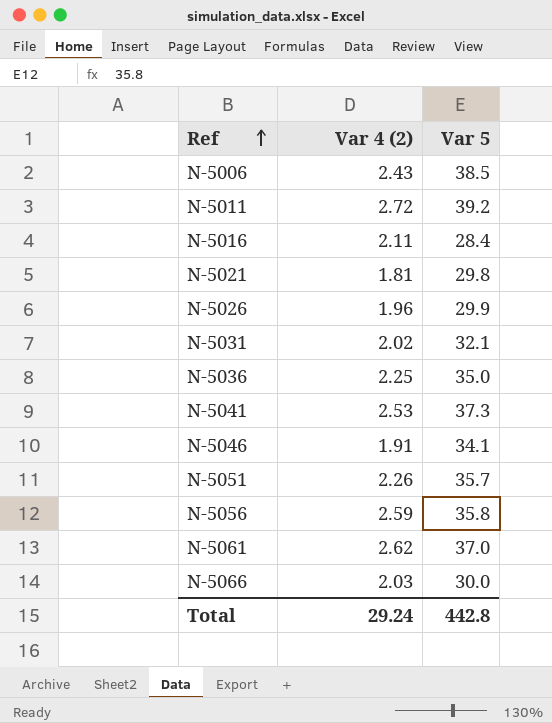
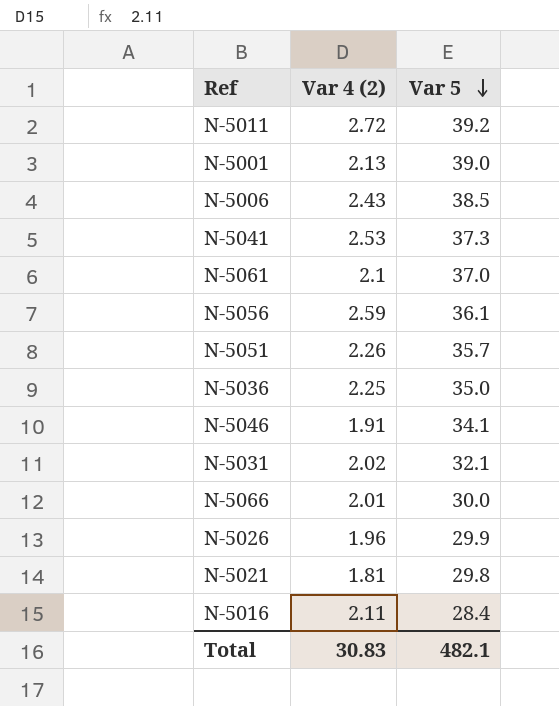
row order: Ref ascending -> Var 5 descending
row N-5001: none -> 2.13 | 39.0
N-5061 | Var 4 (2): 2.62 -> 2.1
N-5056 | Var 5: 35.8 -> 36.1
N-5066 | Var 4 (2): 2.03 -> 2.01
Total | Var 4 (2): 29.24 -> 30.83
Total | Var 5: 442.8 -> 482.1

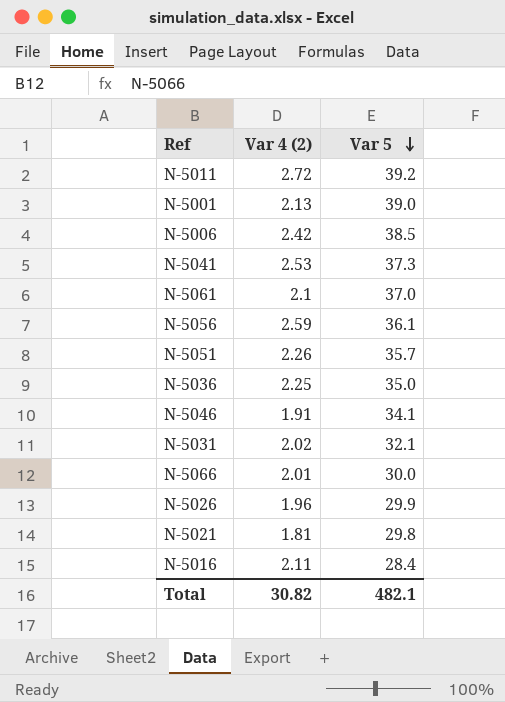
N-5006 | Var 4 (2): 2.43 -> 2.42
Total | Var 4 (2): 30.83 -> 30.82

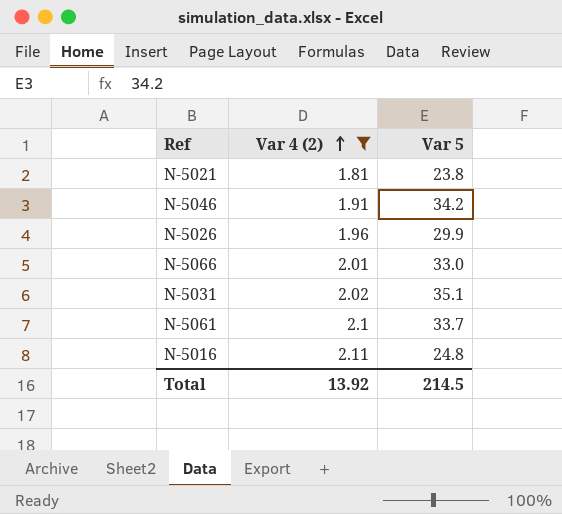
filter: none -> Var 4 (2) <= 2.11
row order: Var 5 descending -> Var 4 (2) ascending
N-5021 | Var 5: 29.8 -> 23.8
N-5046 | Var 5: 34.1 -> 34.2
N-5066 | Var 5: 30.0 -> 33.0
N-5031 | Var 5: 32.1 -> 35.1
N-5061 | Var 5: 37.0 -> 33.7
N-5016 | Var 5: 28.4 -> 24.8
Total | Var 4 (2): 30.82 -> 13.92
Total | Var 5: 482.1 -> 214.5

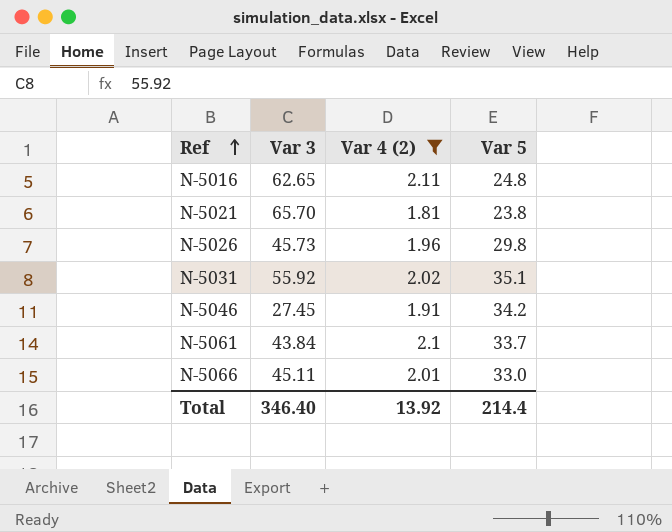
row order: Var 4 (2) ascending -> Ref ascending
column Var 3 | position: none -> 2
N-5026 | Var 5: 29.9 -> 29.8
Total | Var 5: 214.5 -> 214.4

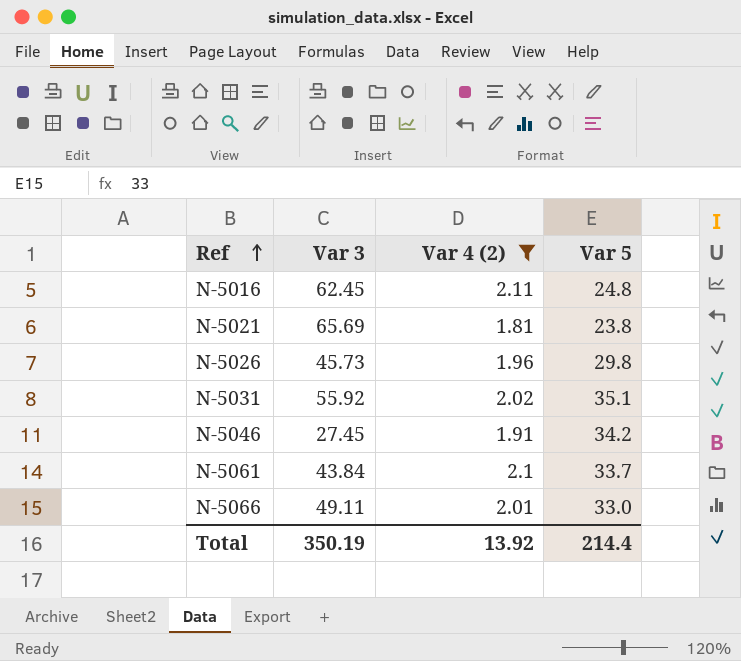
N-5016 | Var 3: 62.65 -> 62.45
N-5021 | Var 3: 65.70 -> 65.69
N-5066 | Var 3: 45.11 -> 49.11
Total | Var 3: 346.40 -> 350.19

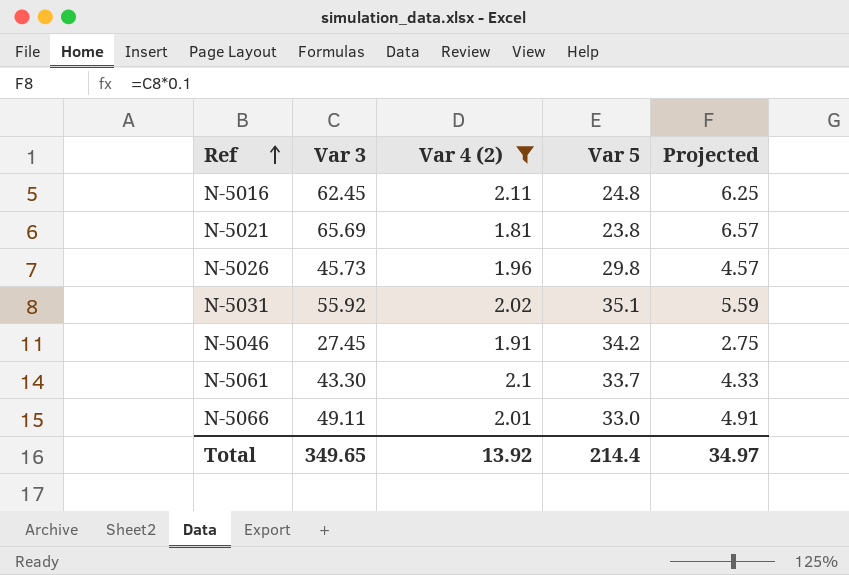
column Projected | formula: none -> [Var 3] * 0.1
N-5061 | Var 3: 43.84 -> 43.30
Total | Var 3: 350.19 -> 349.65

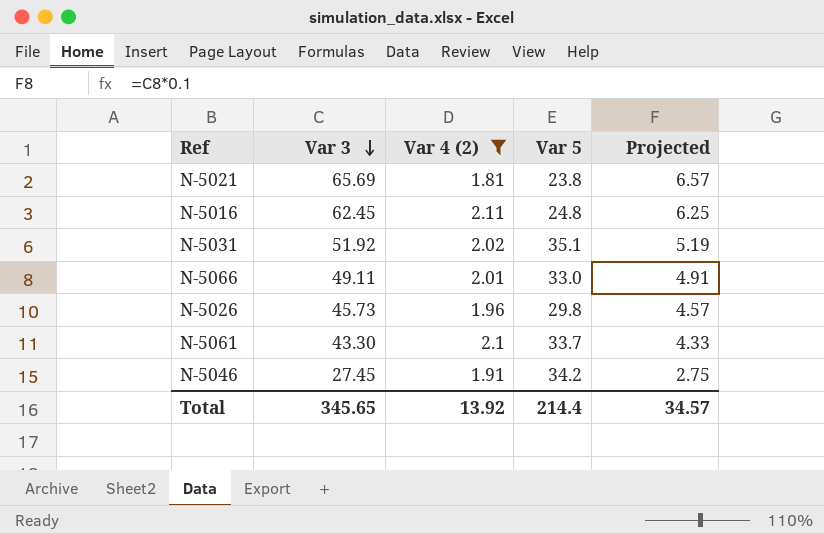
row order: Ref ascending -> Var 3 descending
N-5031 | Var 3: 55.92 -> 51.92
N-5031 | Projected: 5.59 -> 5.19
Total | Var 3: 349.65 -> 345.65
Total | Projected: 34.97 -> 34.57

